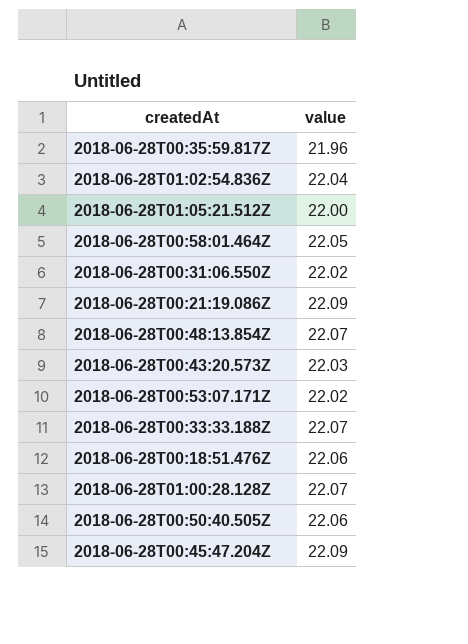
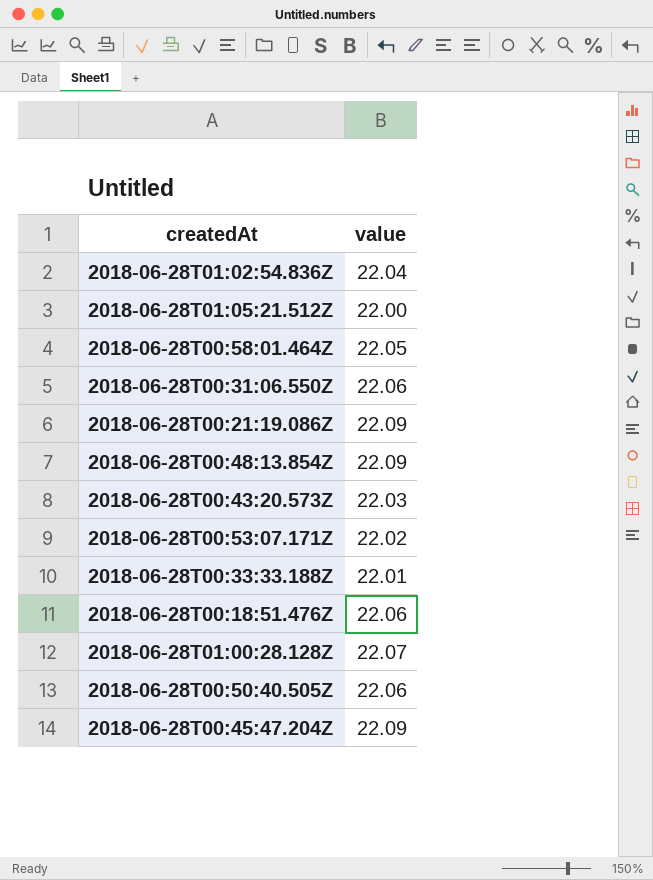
row 2018-06-28T00:35:59.817Z: 21.96 -> none
2018-06-28T00:31:06.550Z | value: 22.02 -> 22.06
2018-06-28T00:48:13.854Z | value: 22.07 -> 22.09
2018-06-28T00:33:33.188Z | value: 22.07 -> 22.01

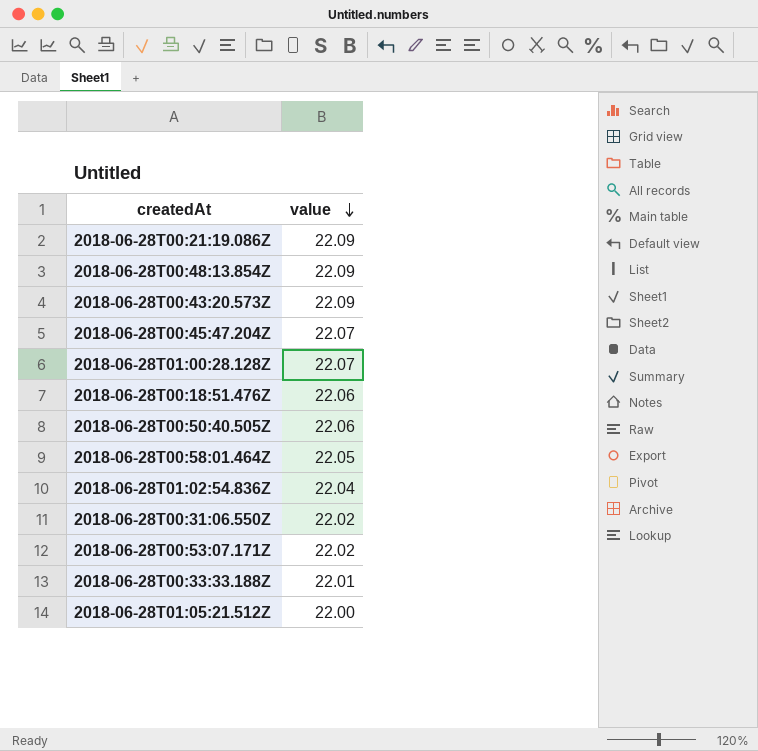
row order: none -> value descending
2018-06-28T00:43:20.573Z | value: 22.03 -> 22.09
2018-06-28T00:45:47.204Z | value: 22.09 -> 22.07
2018-06-28T00:31:06.550Z | value: 22.06 -> 22.02

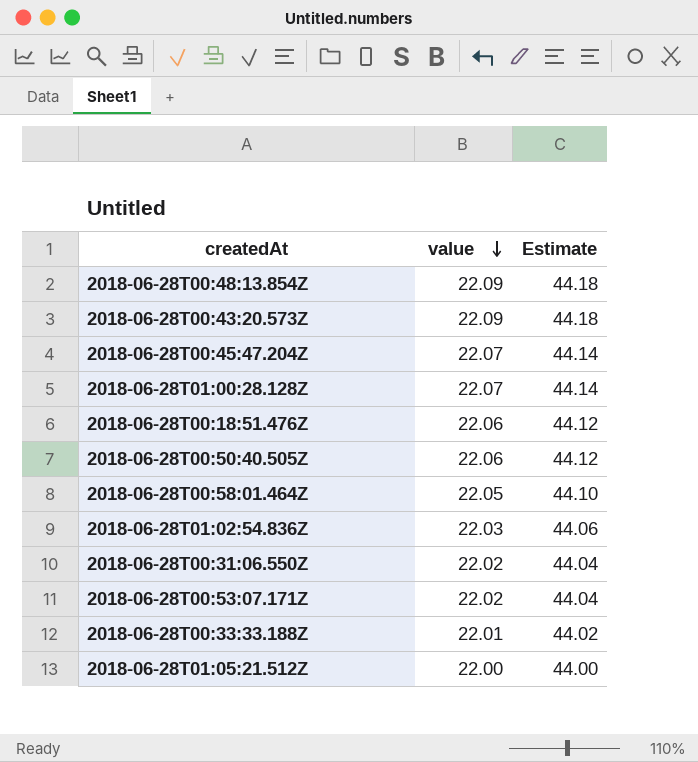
column Estimate | formula: none -> [value] * 2
row 2018-06-28T00:21:19.086Z: 22.09 -> none
2018-06-28T01:02:54.836Z | value: 22.04 -> 22.03

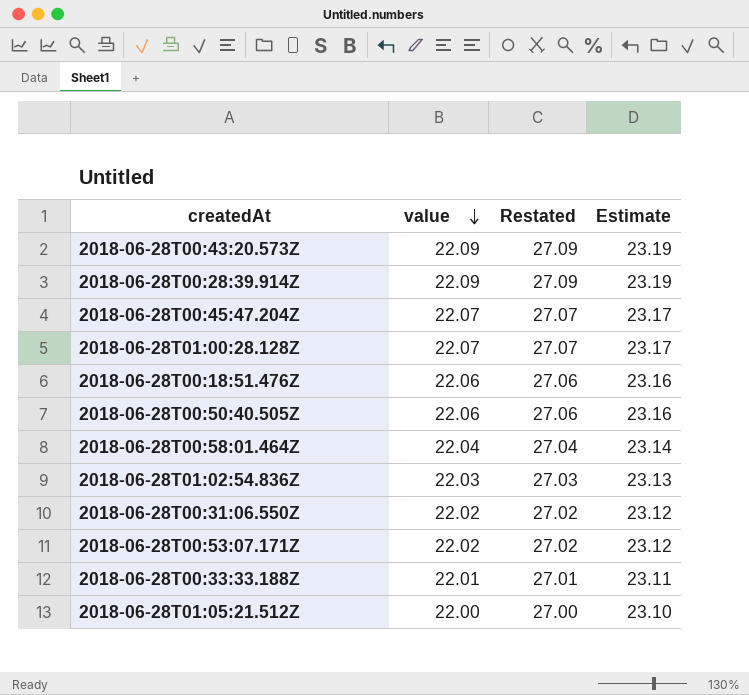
column Restated | formula: none -> [value] + 5
column Estimate | formula: [value] * 2 -> [value] * 1.05
row 2018-06-28T00:48:13.854Z: 22.09 | 44.18 -> none
row 2018-06-28T00:28:39.914Z: none -> 22.09 | 27.09 | 23.19
2018-06-28T00:58:01.464Z | value: 22.05 -> 22.04

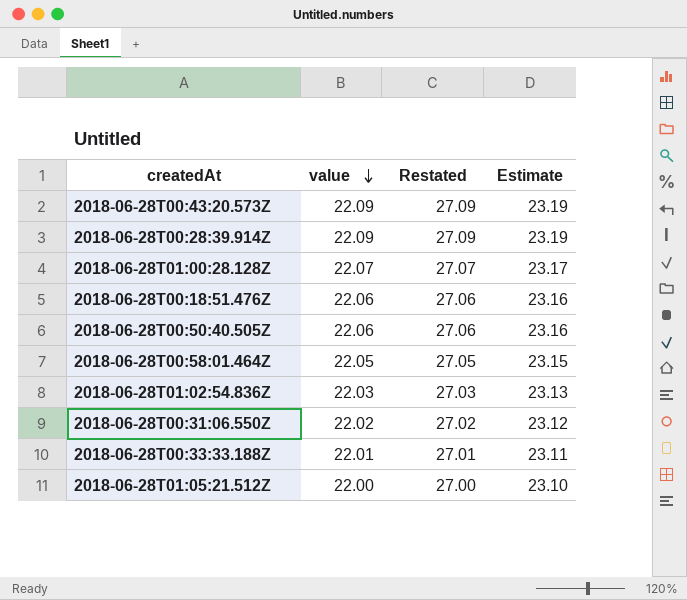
row 2018-06-28T00:45:47.204Z: 22.07 | 27.07 | 23.17 -> none
row 2018-06-28T00:53:07.171Z: 22.02 | 27.02 | 23.12 -> none
2018-06-28T00:58:01.464Z | value: 22.04 -> 22.05
2018-06-28T00:58:01.464Z | Restated: 27.04 -> 27.05
2018-06-28T00:58:01.464Z | Estimate: 23.14 -> 23.15

